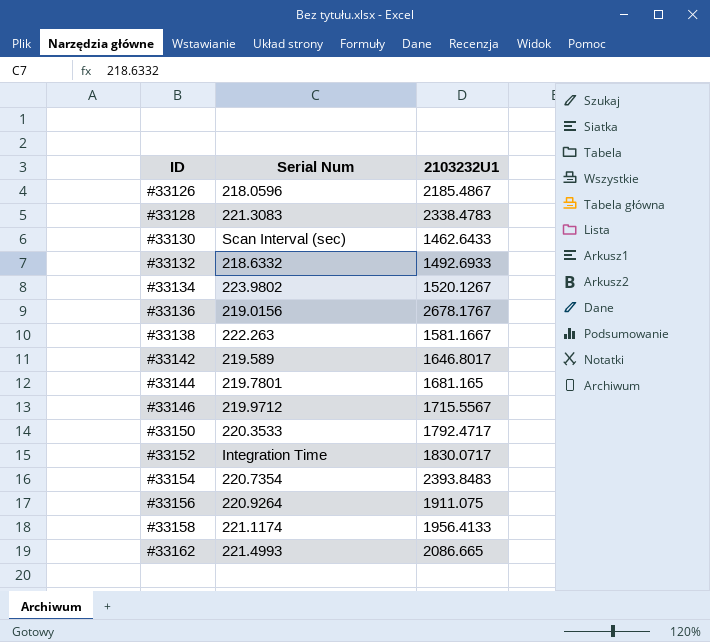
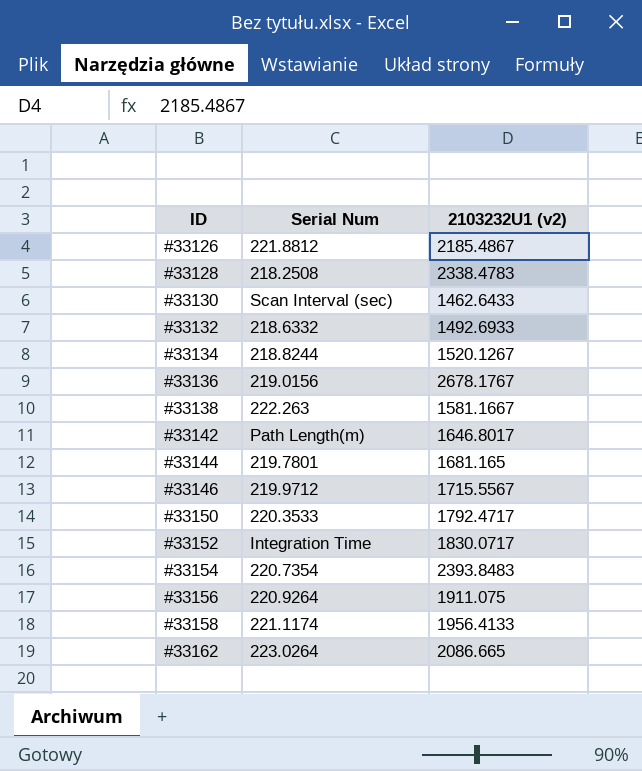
column name: 2103232U1 -> 2103232U1 (v2)
#33126 | Serial Num: 218.0596 -> 221.8812
#33128 | Serial Num: 221.3083 -> 218.2508
#33134 | Serial Num: 223.9802 -> 218.8244
#33142 | Serial Num: 219.589 -> Path Length(m)
#33162 | Serial Num: 221.4993 -> 223.0264

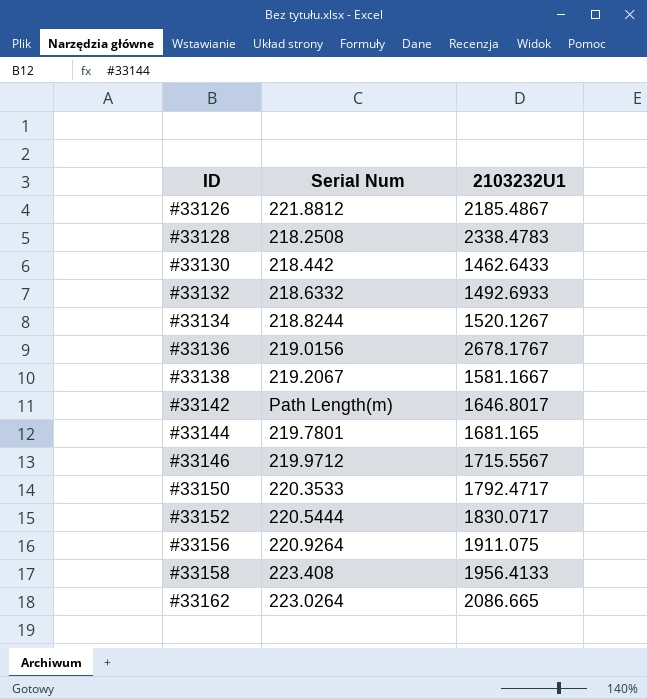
column name: 2103232U1 (v2) -> 2103232U1
row #33154: 220.7354 | 2393.8483 -> none
#33130 | Serial Num: Scan Interval (sec) -> 218.442
#33138 | Serial Num: 222.263 -> 219.2067
#33152 | Serial Num: Integration Time -> 220.5444
#33158 | Serial Num: 221.1174 -> 223.408

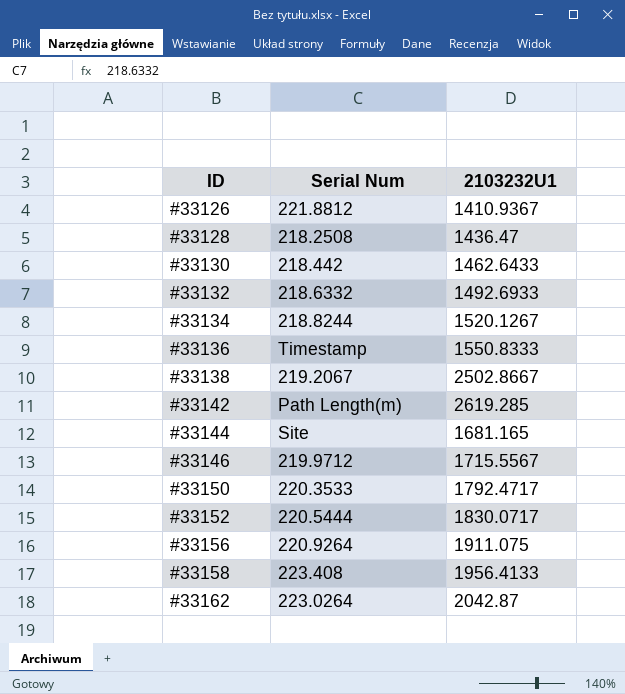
#33126 | 2103232U1: 2185.4867 -> 1410.9367
#33128 | 2103232U1: 2338.4783 -> 1436.47
#33136 | Serial Num: 219.0156 -> Timestamp
#33136 | 2103232U1: 2678.1767 -> 1550.8333
#33138 | 2103232U1: 1581.1667 -> 2502.8667
#33142 | 2103232U1: 1646.8017 -> 2619.285
#33144 | Serial Num: 219.7801 -> Site
#33162 | 2103232U1: 2086.665 -> 2042.87

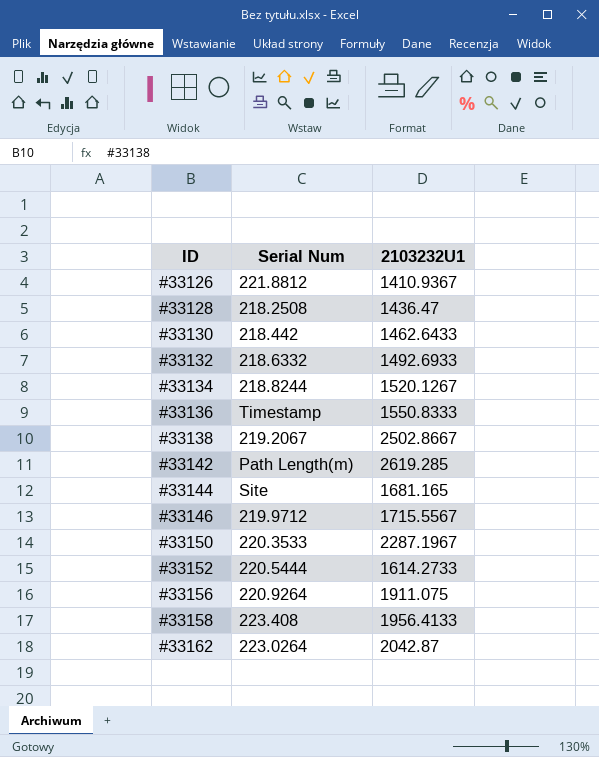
#33150 | 2103232U1: 1792.4717 -> 2287.1967
#33152 | 2103232U1: 1830.0717 -> 1614.2733

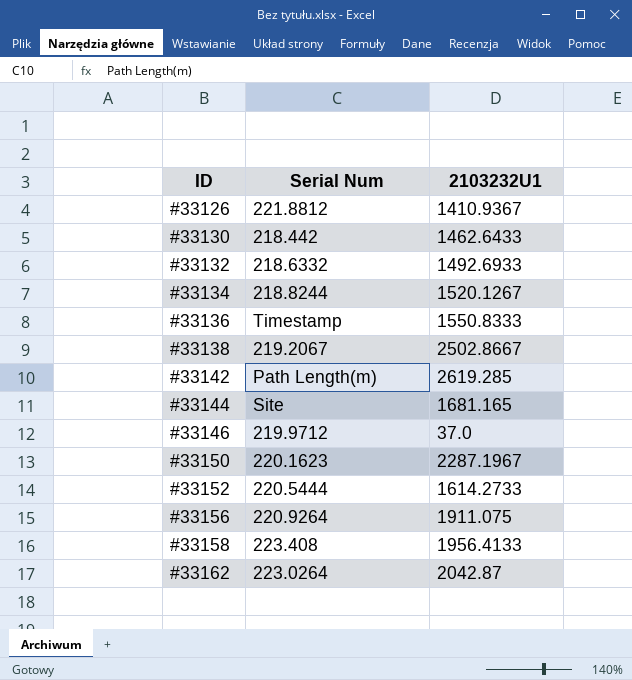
row #33128: 218.2508 | 1436.47 -> none
#33146 | 2103232U1: 1715.5567 -> 37.0
#33150 | Serial Num: 220.3533 -> 220.1623

